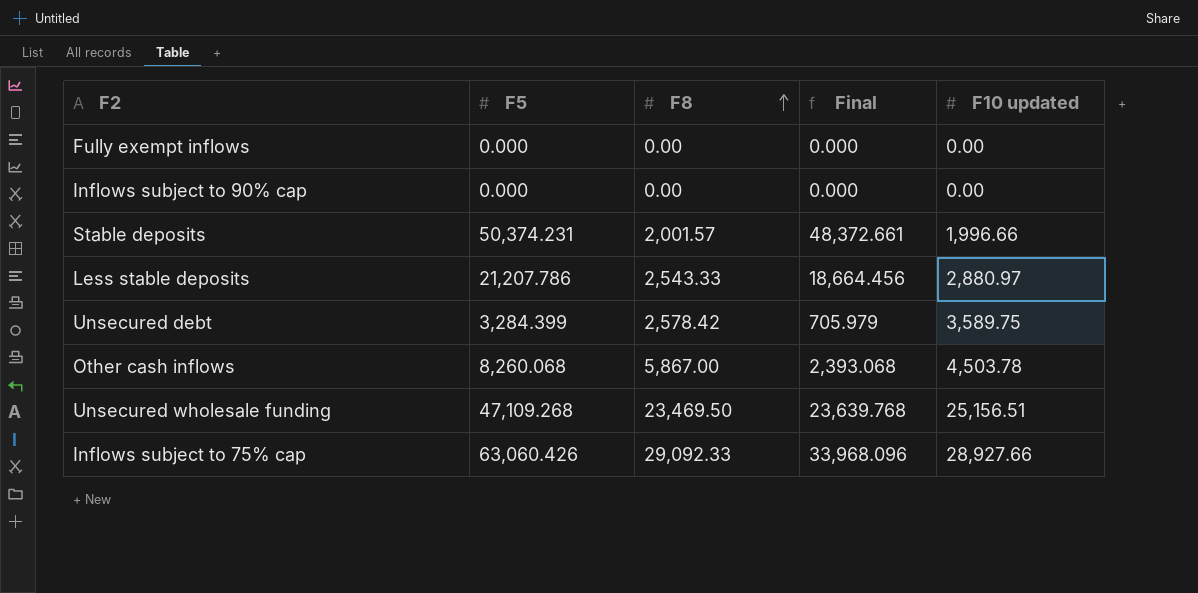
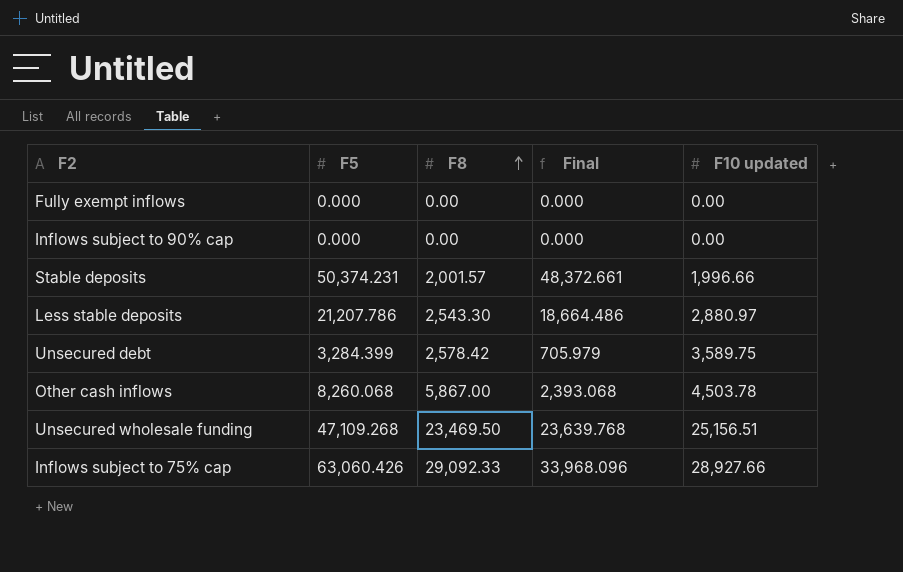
Less stable deposits | F8: 2,543.33 -> 2,543.30
Less stable deposits | Final: 18,664.456 -> 18,664.486

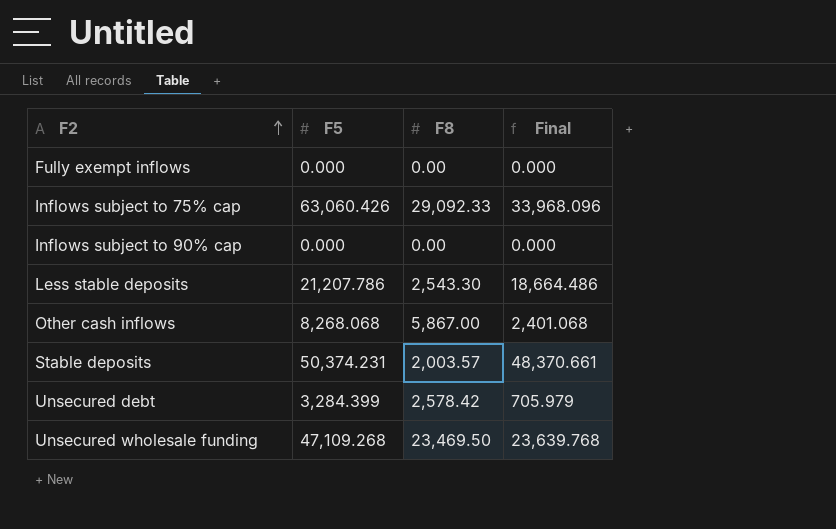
row order: F8 ascending -> F2 ascending
column F10 updated | position: 5 -> none
Other cash inflows | F5: 8,260.068 -> 8,268.068
Other cash inflows | Final: 2,393.068 -> 2,401.068
Stable deposits | F8: 2,001.57 -> 2,003.57
Stable deposits | Final: 48,372.661 -> 48,370.661

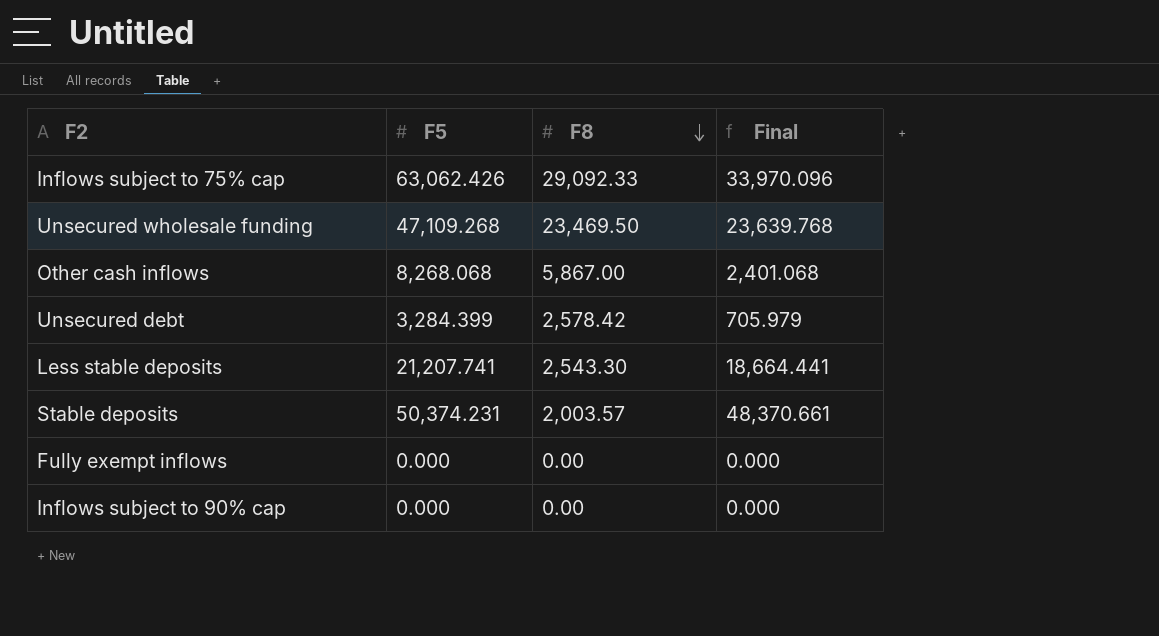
row order: F2 ascending -> F8 descending
Inflows subject to 75% cap | F5: 63,060.426 -> 63,062.426
Inflows subject to 75% cap | Final: 33,968.096 -> 33,970.096
Less stable deposits | F5: 21,207.786 -> 21,207.741
Less stable deposits | Final: 18,664.486 -> 18,664.441

